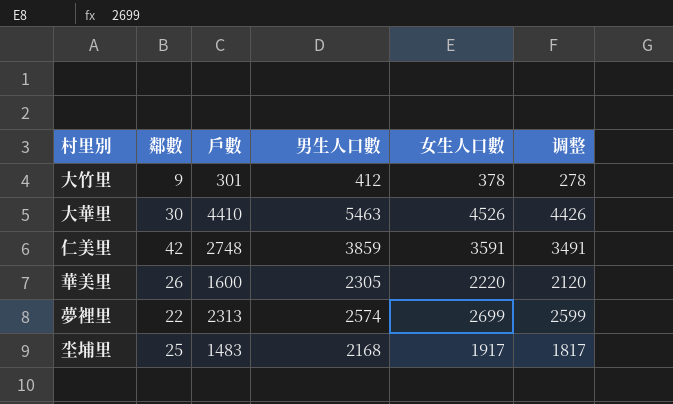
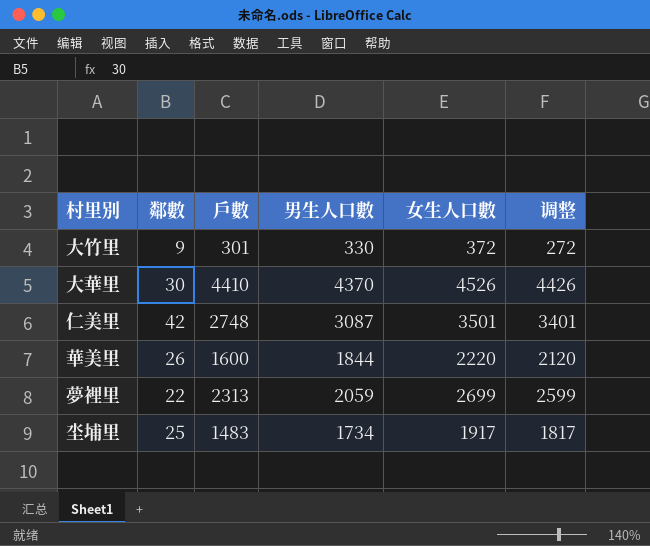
大竹里 | 男生人口數: 412 -> 330
大竹里 | 女生人口數: 378 -> 372
大竹里 | 调整: 278 -> 272
大華里 | 男生人口數: 5463 -> 4370
仁美里 | 男生人口數: 3859 -> 3087
仁美里 | 女生人口數: 3591 -> 3501
仁美里 | 调整: 3491 -> 3401
華美里 | 男生人口數: 2305 -> 1844
夢裡里 | 男生人口數: 2574 -> 2059
坔埔里 | 男生人口數: 2168 -> 1734

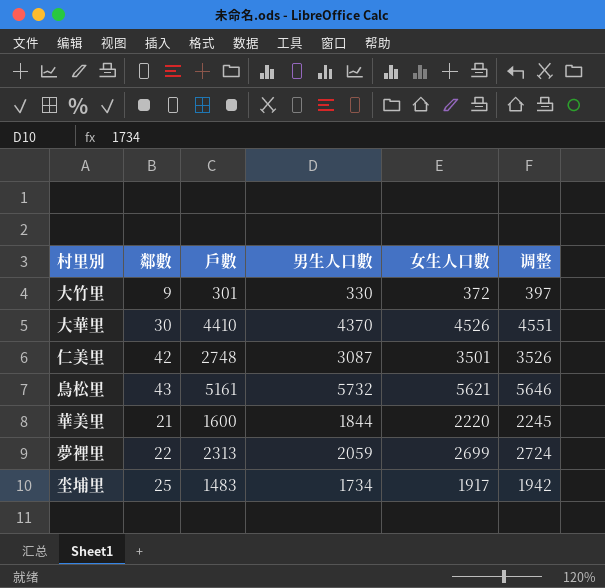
column 调整 | formula: [女生人口數] - 100 -> [女生人口數] + 25
row 鳥松里: none -> 43 | 5161 | 5732 | 5621 | 5646
華美里 | 鄰數: 26 -> 21

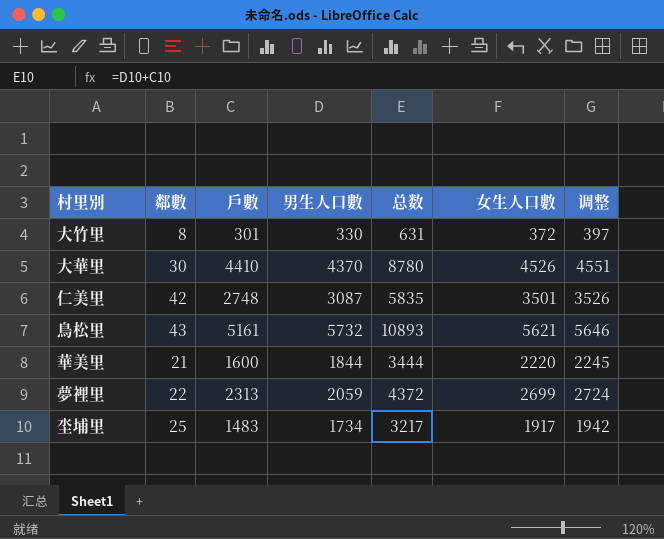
column 总数 | formula: none -> [戶數] + [男生人口數]
大竹里 | 鄰數: 9 -> 8

